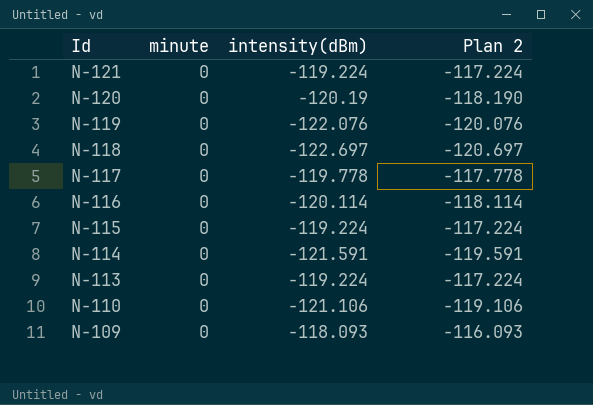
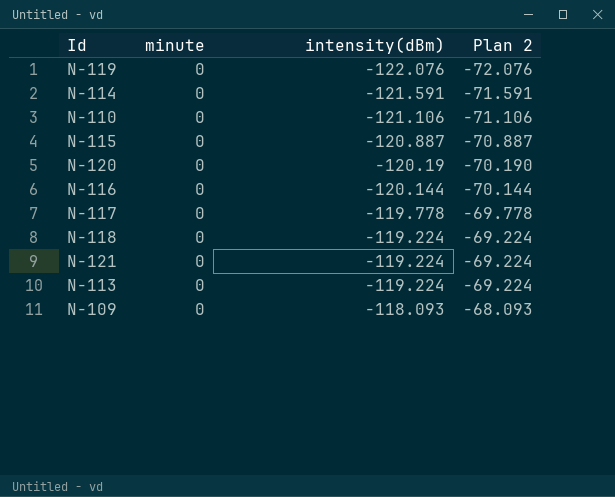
row order: Id descending -> intensity(dBm) ascending
column Plan 2 | formula: [intensity(dBm)] + 2 -> [intensity(dBm)] + 50
N-115 | intensity(dBm): -119.224 -> -120.887
N-116 | intensity(dBm): -120.114 -> -120.144
N-118 | intensity(dBm): -122.697 -> -119.224

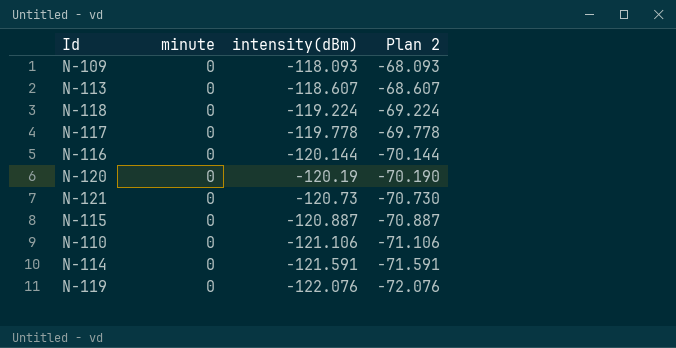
row order: intensity(dBm) ascending -> intensity(dBm) descending
N-113 | intensity(dBm): -119.224 -> -118.607
N-113 | Plan 2: -69.224 -> -68.607
N-121 | intensity(dBm): -119.224 -> -120.73
N-121 | Plan 2: -69.224 -> -70.730

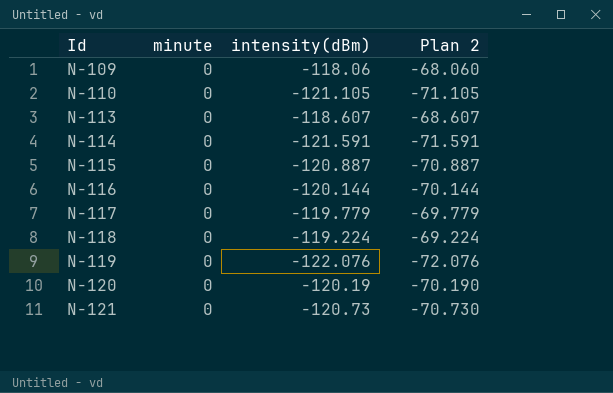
row order: intensity(dBm) descending -> Id ascending
N-109 | intensity(dBm): -118.093 -> -118.06
N-109 | Plan 2: -68.093 -> -68.060
N-110 | intensity(dBm): -121.106 -> -121.105
N-110 | Plan 2: -71.106 -> -71.105
N-117 | intensity(dBm): -119.778 -> -119.779
N-117 | Plan 2: -69.778 -> -69.779

